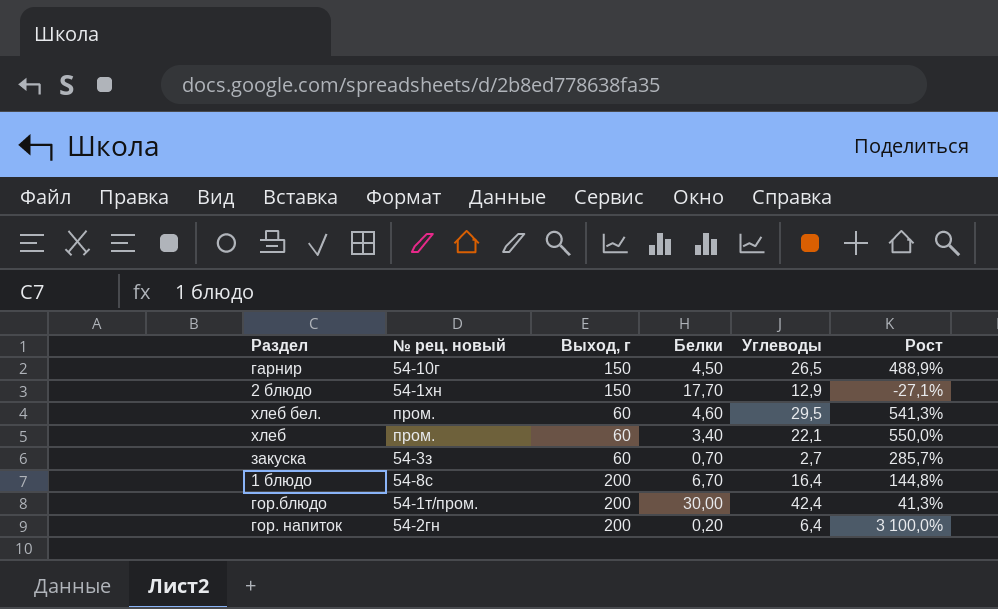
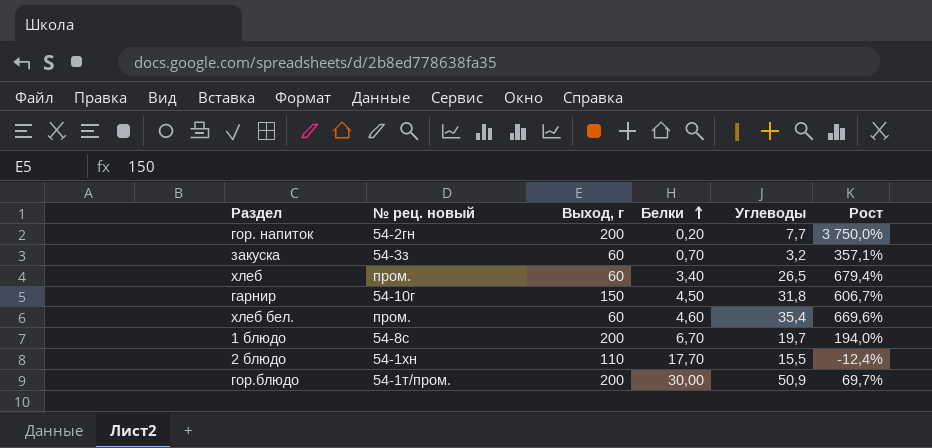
row order: none -> Белки ascending
гор. напиток | Углеводы: 6,4 -> 7,7
гор. напиток | Рост: 3 100,0% -> 3 750,0%
закуска | Углеводы: 2,7 -> 3,2
закуска | Рост: 285,7% -> 357,1%
хлеб | Углеводы: 22,1 -> 26,5
хлеб | Рост: 550,0% -> 679,4%
гарнир | Углеводы: 26,5 -> 31,8
гарнир | Рост: 488,9% -> 606,7%
хлеб бел. | Углеводы: 29,5 -> 35,4
хлеб бел. | Рост: 541,3% -> 669,6%
1 блюдо | Углеводы: 16,4 -> 19,7
1 блюдо | Рост: 144,8% -> 194,0%
2 блюдо | Выход, г: 150 -> 110
2 блюдо | Углеводы: 12,9 -> 15,5
2 блюдо | Рост: -27,1% -> -12,4%
гор.блюдо | Углеводы: 42,4 -> 50,9
гор.блюдо | Рост: 41,3% -> 69,7%

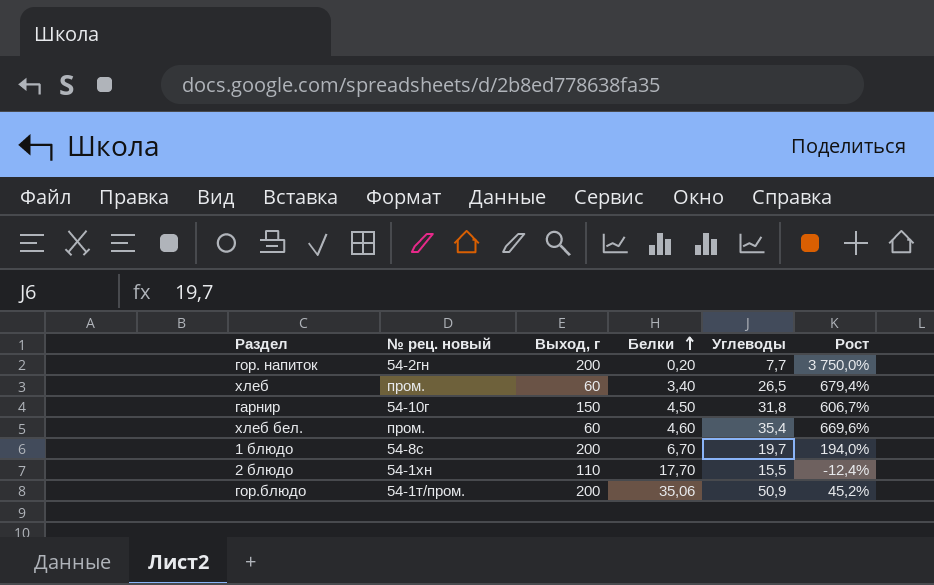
row закуска: 54-3з | 60 | 0,70 | 3,2 | 357,1% -> none
гор.блюдо | Белки: 30,00 -> 35,06
гор.блюдо | Рост: 69,7% -> 45,2%

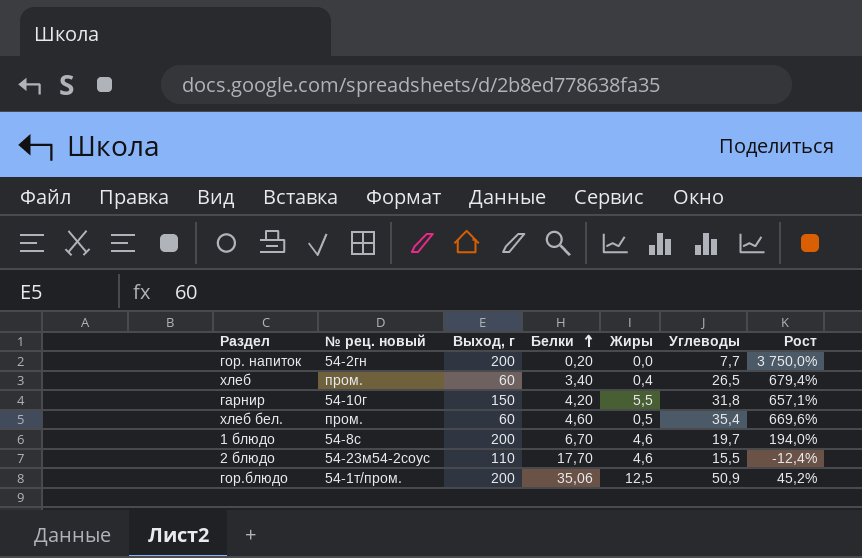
column Жиры | position: none -> 5
гарнир | Белки: 4,50 -> 4,20
гарнир | Рост: 606,7% -> 657,1%
2 блюдо | № рец. новый: 54-1хн -> 54-23м54-2соус

